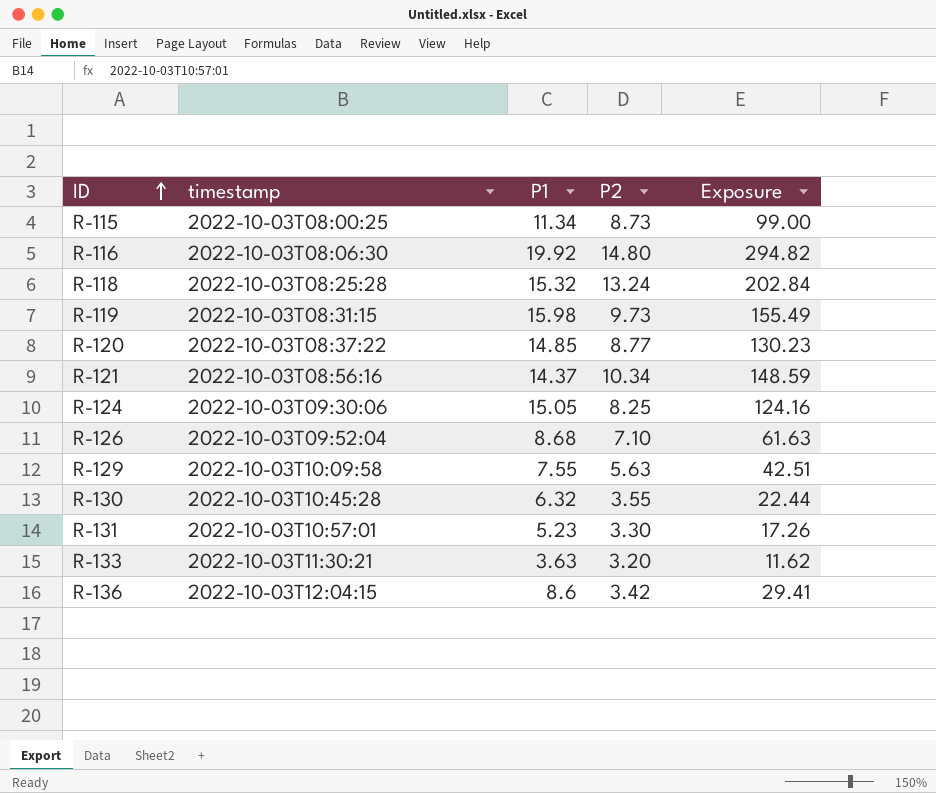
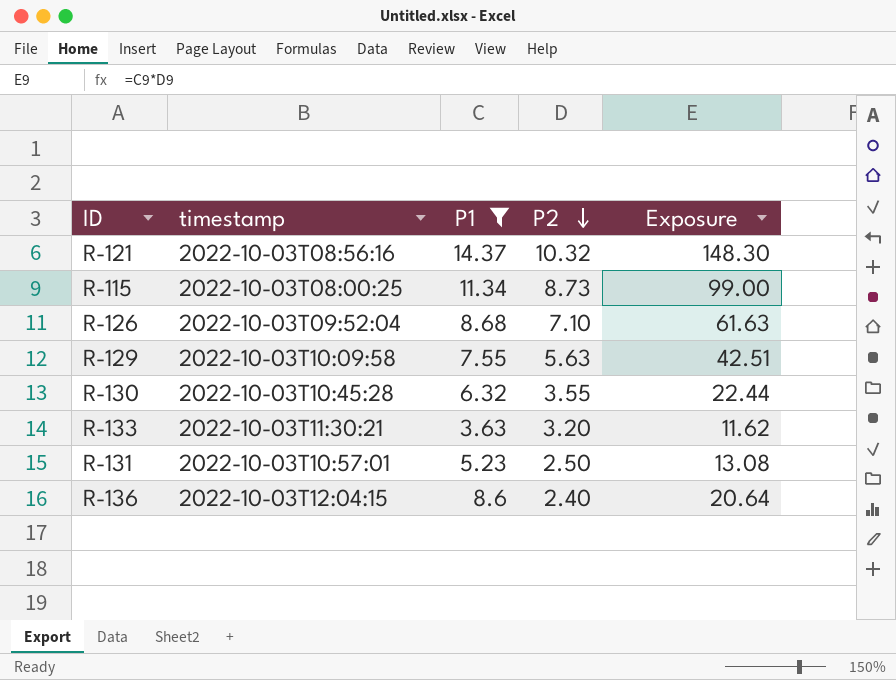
filter: none -> P1 <= 14.37
row order: ID ascending -> P2 descending
R-121 | P2: 10.34 -> 10.32
R-121 | Exposure: 148.59 -> 148.30
R-131 | P2: 3.30 -> 2.50
R-131 | Exposure: 17.26 -> 13.08
R-136 | P2: 3.42 -> 2.40
R-136 | Exposure: 29.41 -> 20.64

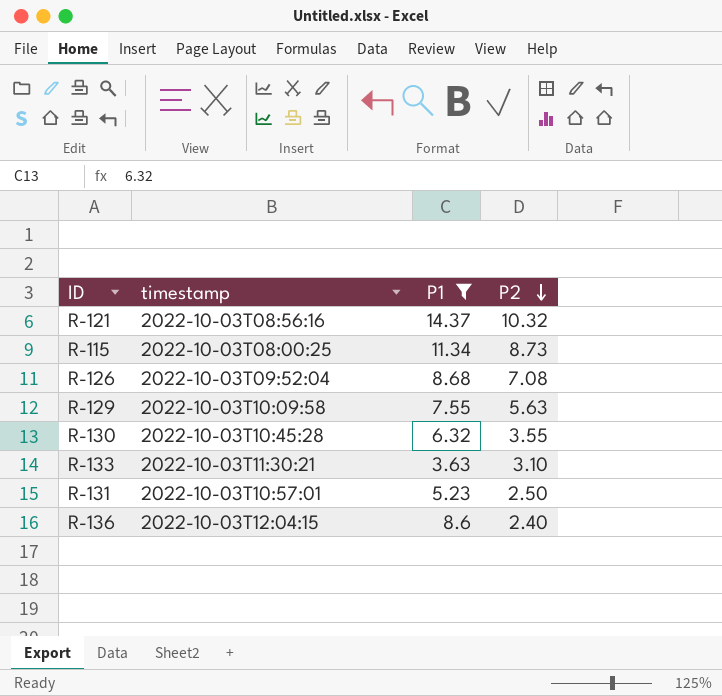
column Exposure | formula: [P1] * [P2] -> none
R-126 | P2: 7.10 -> 7.08
R-133 | P2: 3.20 -> 3.10

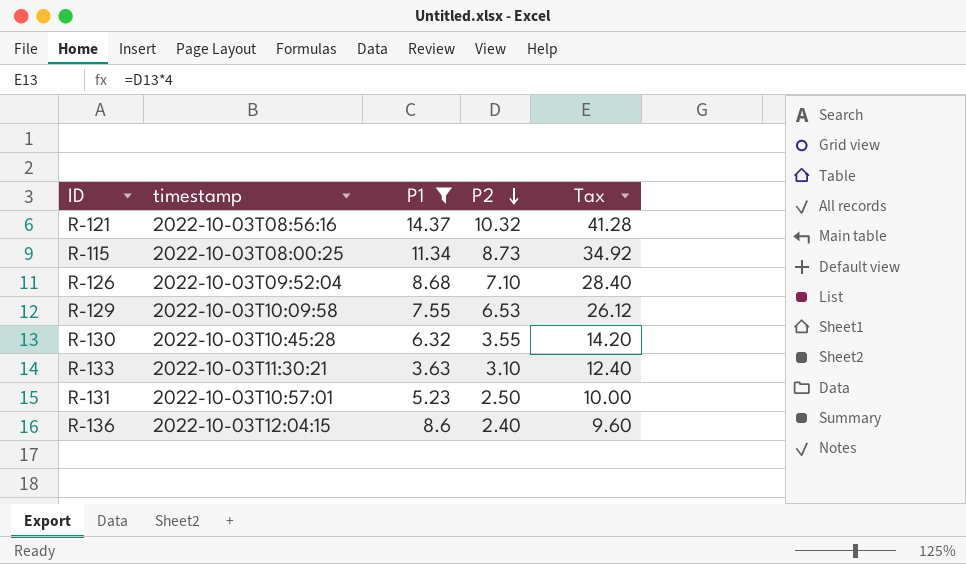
column Tax | formula: none -> [P2] * 4
R-126 | P2: 7.08 -> 7.10
R-129 | P2: 5.63 -> 6.53

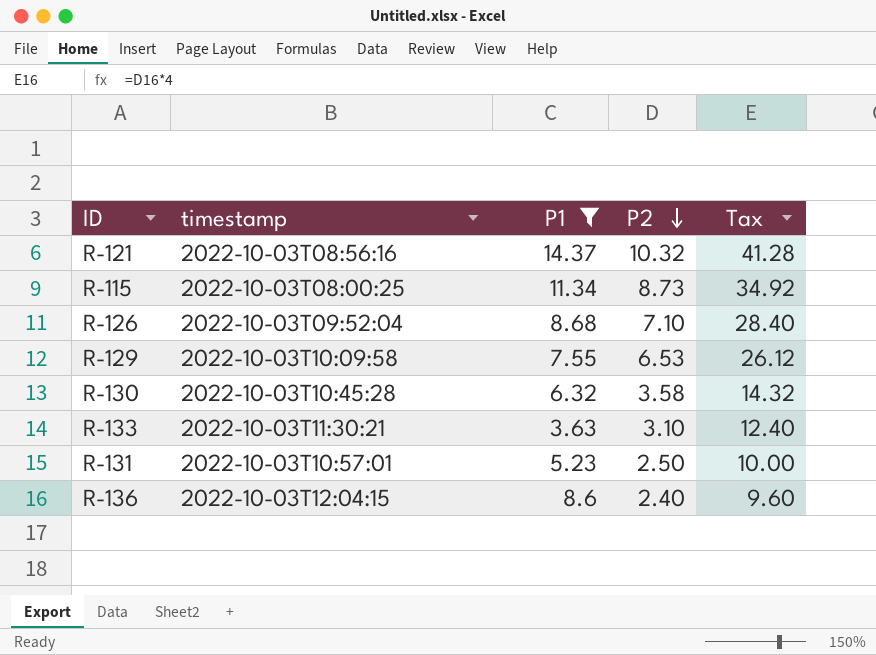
R-130 | P2: 3.55 -> 3.58
R-130 | Tax: 14.20 -> 14.32

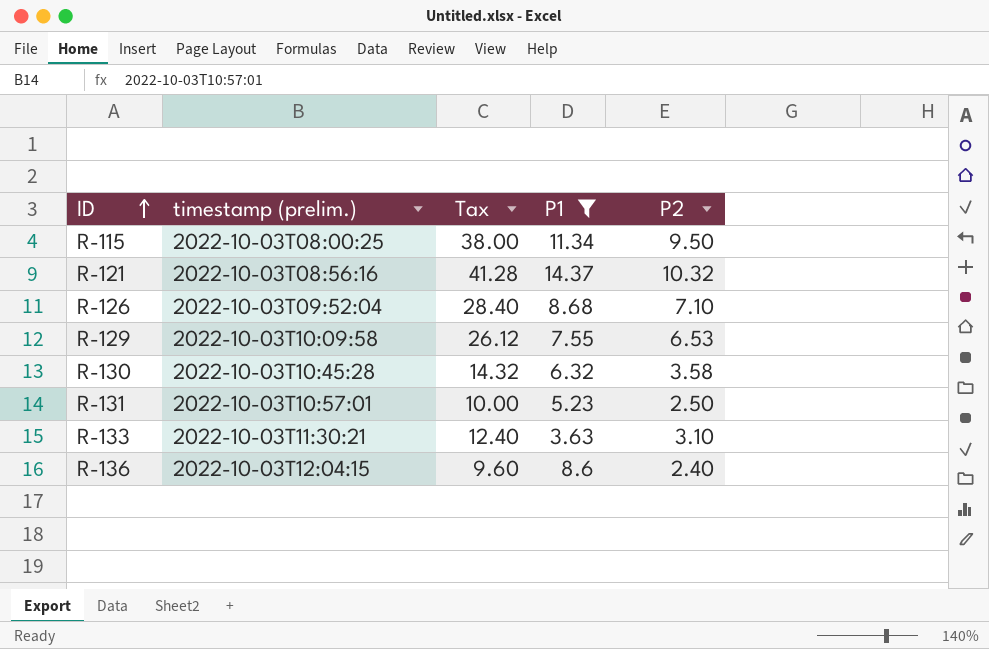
row order: P2 descending -> ID ascending
column name: timestamp -> timestamp (prelim.)
column Tax | position: 5 -> 3
R-115 | Tax: 34.92 -> 38.00
R-115 | P2: 8.73 -> 9.50

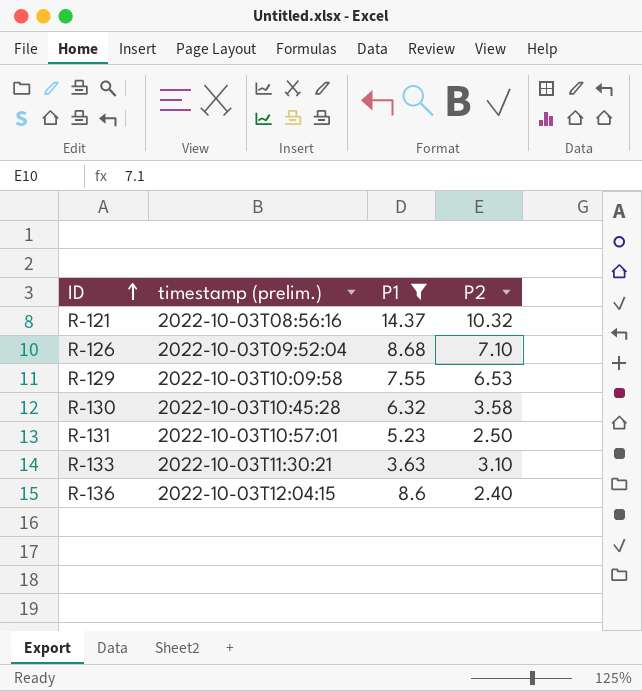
column Tax | formula: [P2] * 4 -> none
row R-115: 2022-10-03T08:00:25 | 38.00 | 11.34 | 9.50 -> none

